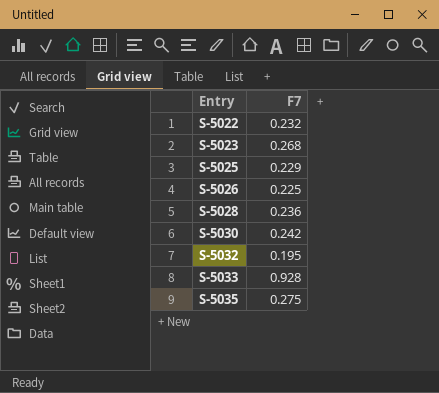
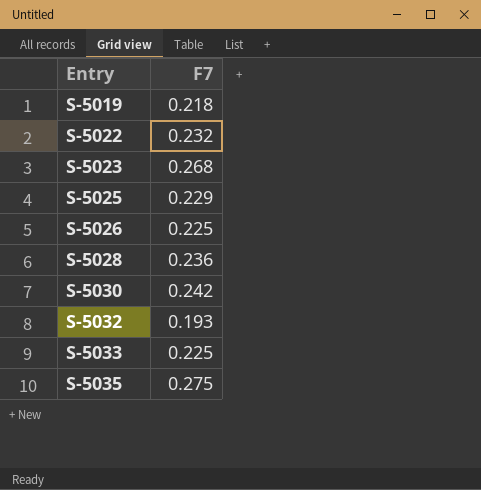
row S-5019: none -> 0.218
S-5032 | F7: 0.195 -> 0.193
S-5033 | F7: 0.928 -> 0.225

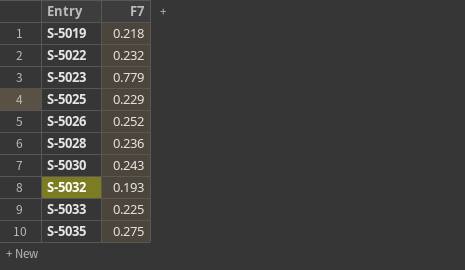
S-5023 | F7: 0.268 -> 0.779
S-5026 | F7: 0.225 -> 0.252
S-5030 | F7: 0.242 -> 0.243

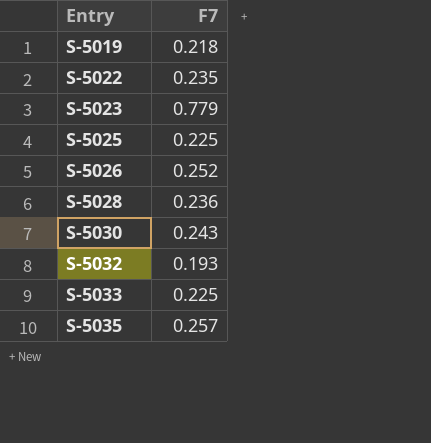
S-5022 | F7: 0.232 -> 0.235
S-5025 | F7: 0.229 -> 0.225
S-5035 | F7: 0.275 -> 0.257

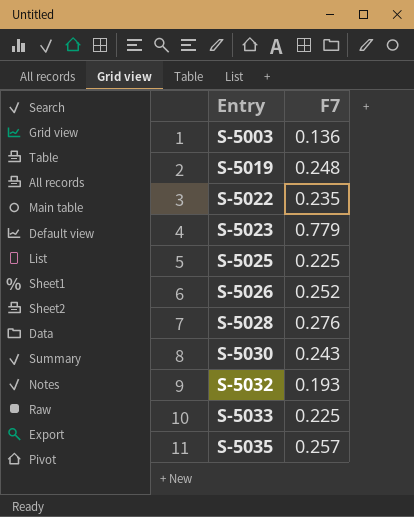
row S-5003: none -> 0.136
S-5019 | F7: 0.218 -> 0.248
S-5028 | F7: 0.236 -> 0.276

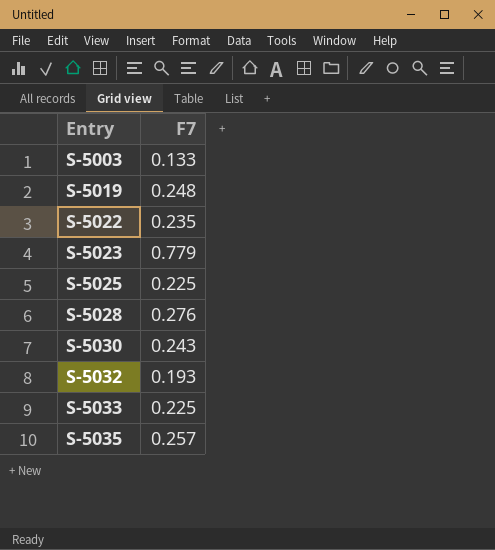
row S-5026: 0.252 -> none
S-5003 | F7: 0.136 -> 0.133

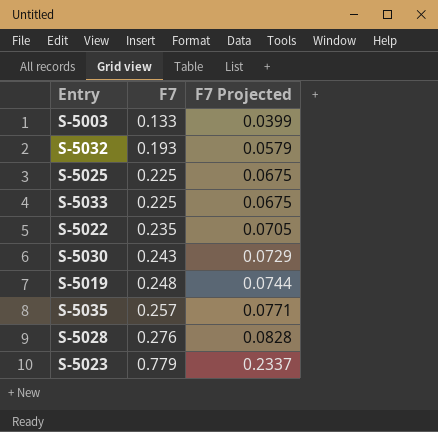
row order: Entry ascending -> F7 ascending
column F7 Projected | formula: none -> [F7] * 0.3

